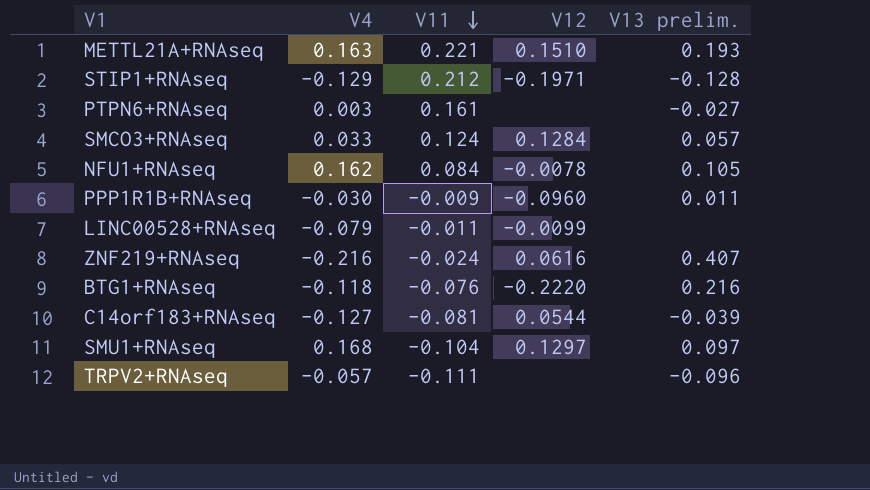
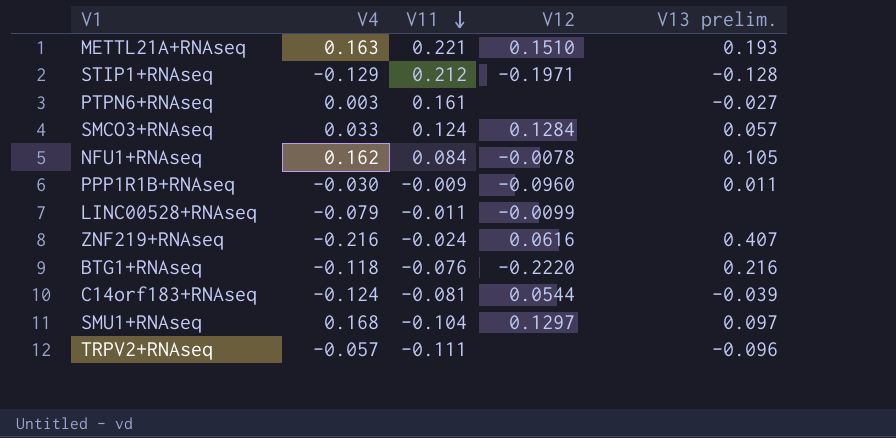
C14orf183+RNAseq | V4: -0.127 -> -0.124

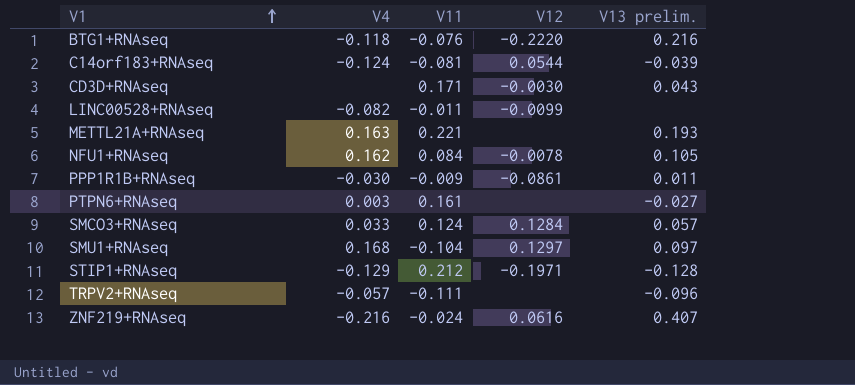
row order: V11 descending -> V1 ascending
row CD3D+RNAseq: none -> none | 0.171 | -0.0030 | 0.043
LINC00528+RNAseq | V4: -0.079 -> -0.082
METTL21A+RNAseq | V12: 0.1510 -> none
PPP1R1B+RNAseq | V12: -0.0960 -> -0.0861

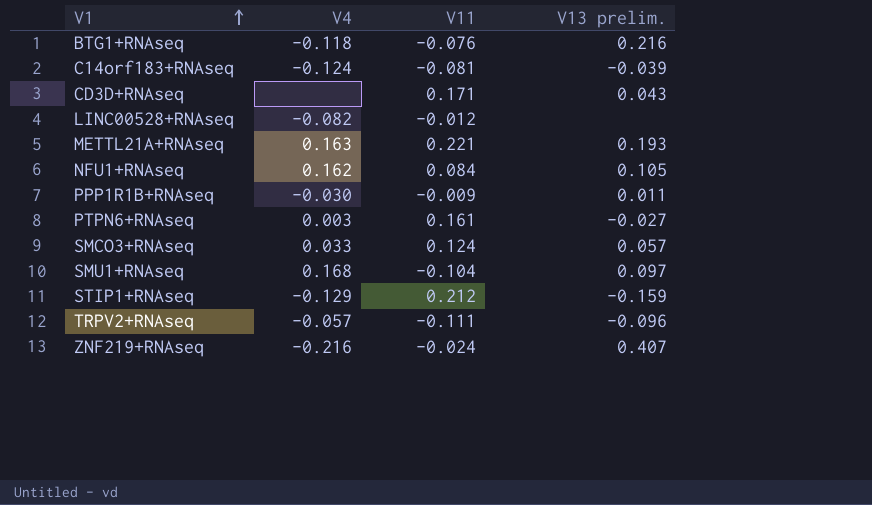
column V12 | position: 4 -> none
LINC00528+RNAseq | V11: -0.011 -> -0.012
STIP1+RNAseq | V13 prelim.: -0.128 -> -0.159

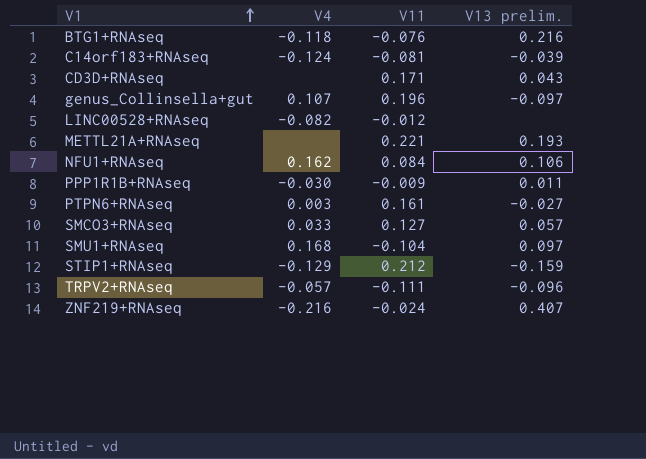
row genus_Collinsella+gut: none -> 0.107 | 0.196 | -0.097
METTL21A+RNAseq | V4: 0.163 -> none
NFU1+RNAseq | V13 prelim.: 0.105 -> 0.106
SMCO3+RNAseq | V11: 0.124 -> 0.127

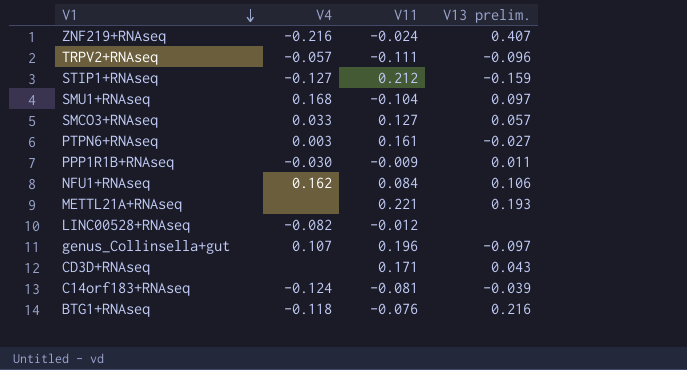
row order: V1 ascending -> V1 descending
STIP1+RNAseq | V4: -0.129 -> -0.127

